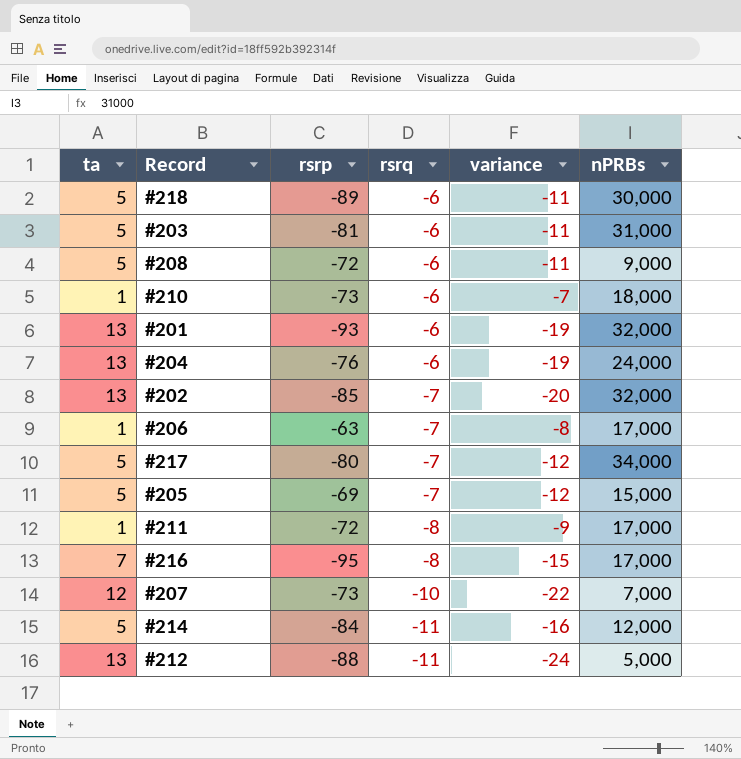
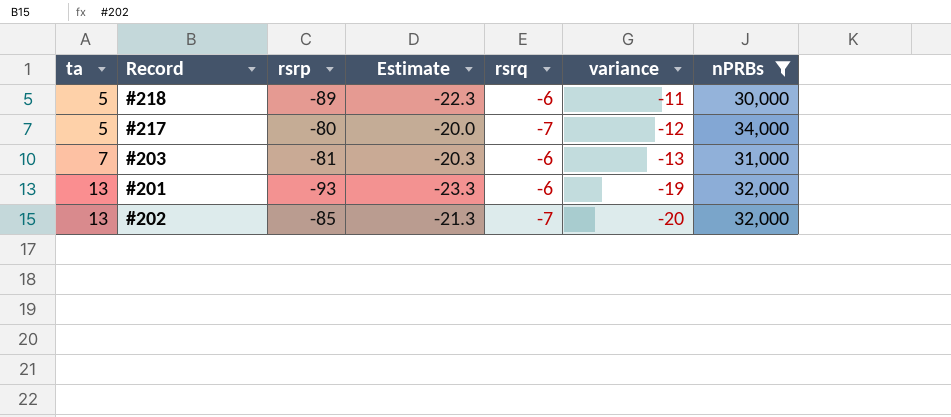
filter: none -> nPRBs >= 30,000
row order: rsrq descending -> ta ascending
column Estimate | formula: none -> [rsrp] * 0.25
#203 | ta: 5 -> 7
#203 | variance: -11 -> -13

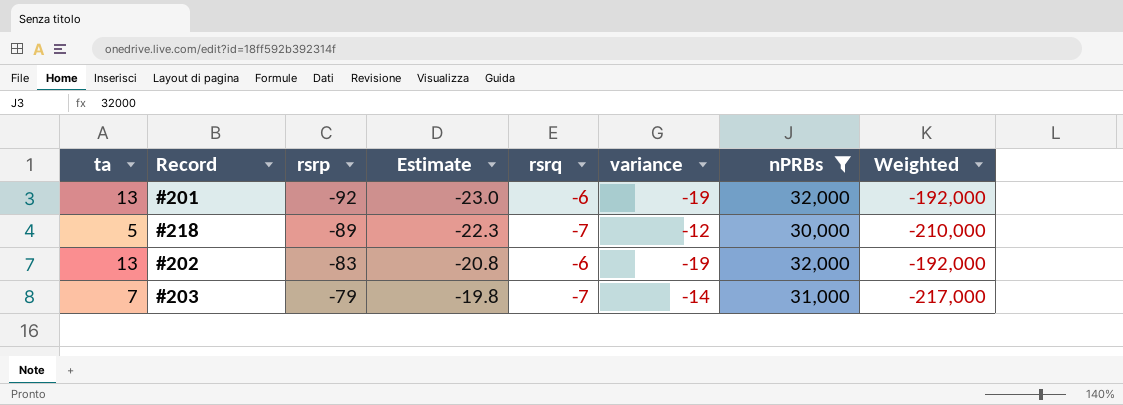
row order: ta ascending -> rsrp ascending
column Weighted | formula: none -> [rsrq] * [nPRBs]
row #217: 5 | -80 | -20.0 | -7 | -12 | 34,000 -> none
#201 | rsrp: -93 -> -92
#201 | Estimate: -23.3 -> -23.0
#218 | rsrq: -6 -> -7
#218 | variance: -11 -> -12
#202 | rsrp: -85 -> -83
#202 | Estimate: -21.3 -> -20.8
#202 | rsrq: -7 -> -6
#202 | variance: -20 -> -19
#203 | rsrp: -81 -> -79
#203 | Estimate: -20.3 -> -19.8
#203 | rsrq: -6 -> -7
#203 | variance: -13 -> -14

